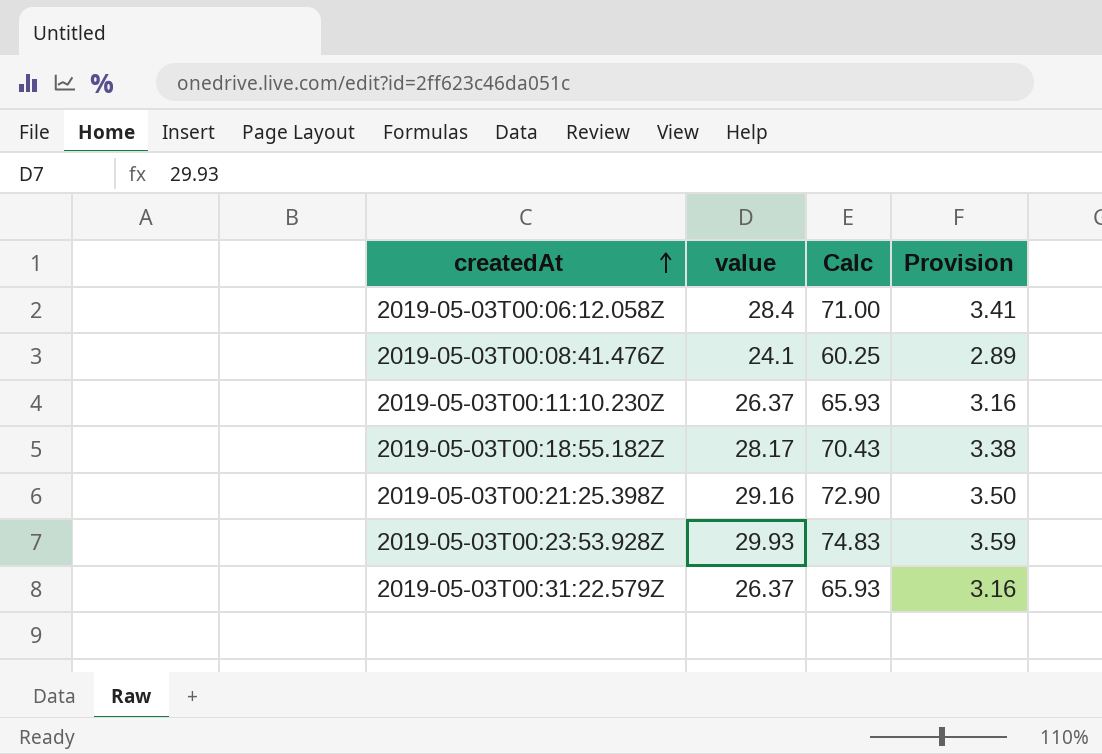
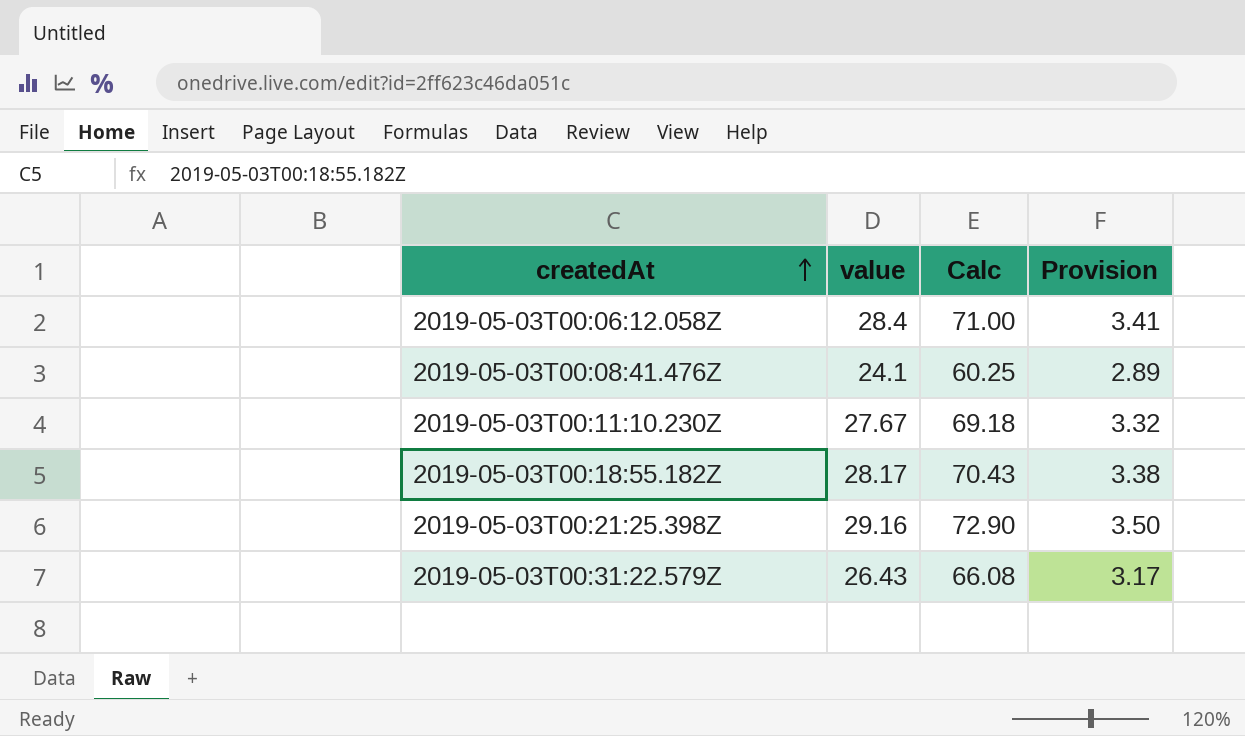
row 2019-05-03T00:23:53.928Z: 29.93 | 74.83 | 3.59 -> none
2019-05-03T00:11:10.230Z | value: 26.37 -> 27.67
2019-05-03T00:11:10.230Z | Calc: 65.93 -> 69.18
2019-05-03T00:11:10.230Z | Provision: 3.16 -> 3.32
2019-05-03T00:31:22.579Z | value: 26.37 -> 26.43
2019-05-03T00:31:22.579Z | Calc: 65.93 -> 66.08
2019-05-03T00:31:22.579Z | Provision: 3.16 -> 3.17

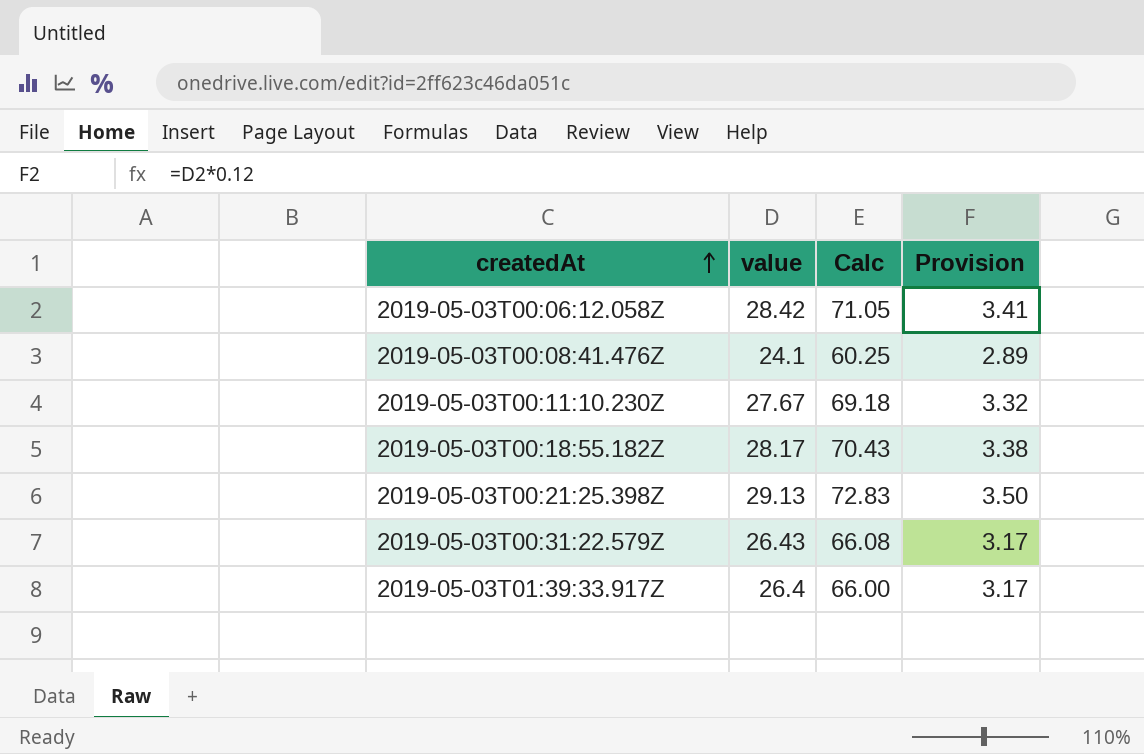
2019-05-03T00:06:12.058Z | value: 28.4 -> 28.42
2019-05-03T00:06:12.058Z | Calc: 71.00 -> 71.05
2019-05-03T00:21:25.398Z | value: 29.16 -> 29.13
2019-05-03T00:21:25.398Z | Calc: 72.90 -> 72.83
row 2019-05-03T01:39:33.917Z: none -> 26.4 | 66.00 | 3.17

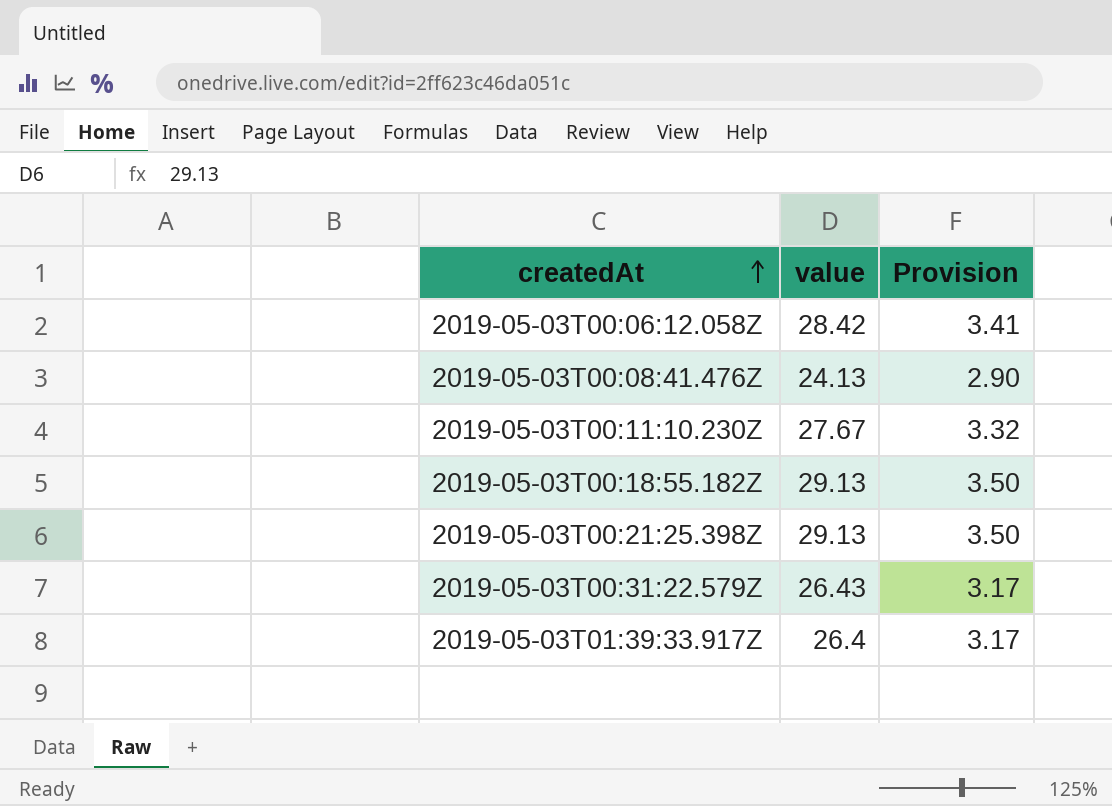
column Calc | formula: [value] * 2.5 -> none
2019-05-03T00:08:41.476Z | value: 24.1 -> 24.13
2019-05-03T00:08:41.476Z | Provision: 2.89 -> 2.90
2019-05-03T00:18:55.182Z | value: 28.17 -> 29.13
2019-05-03T00:18:55.182Z | Provision: 3.38 -> 3.50

